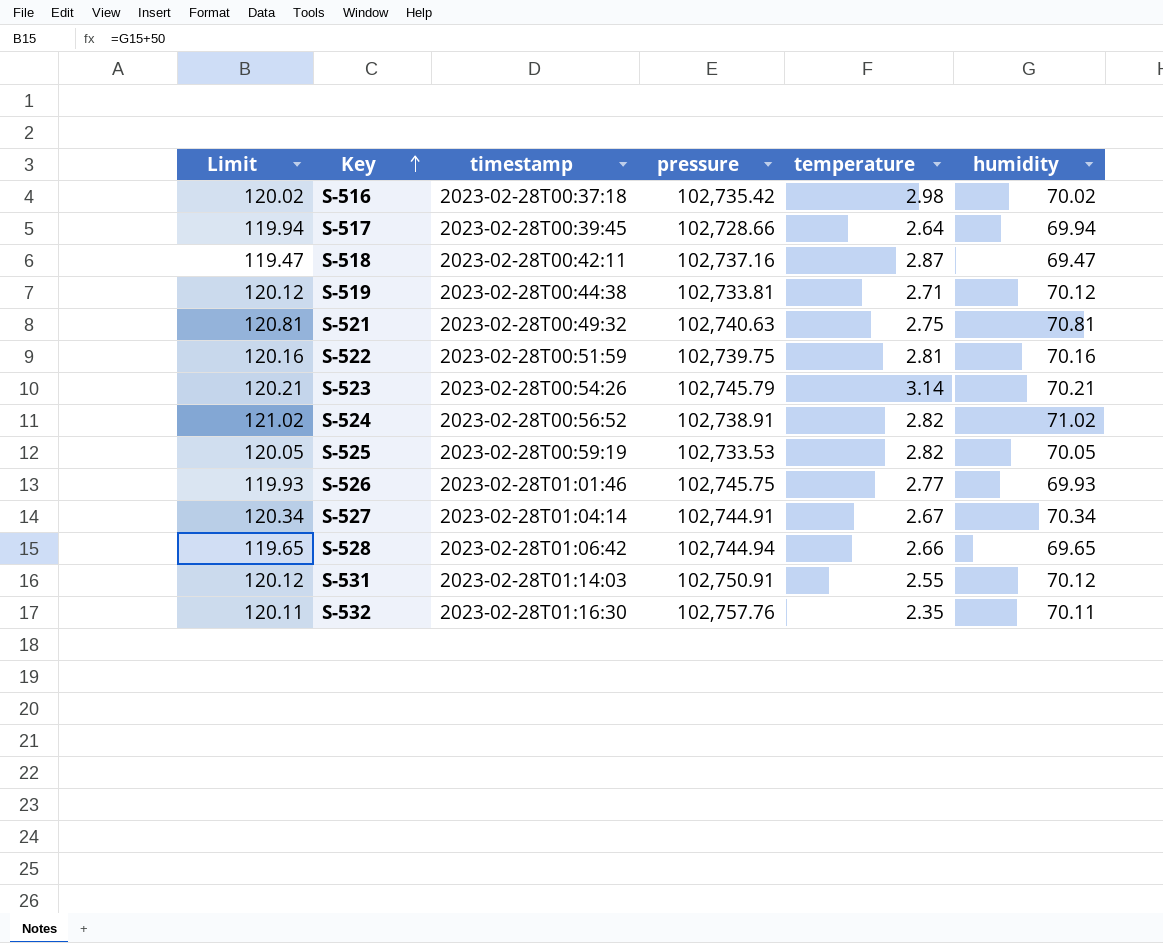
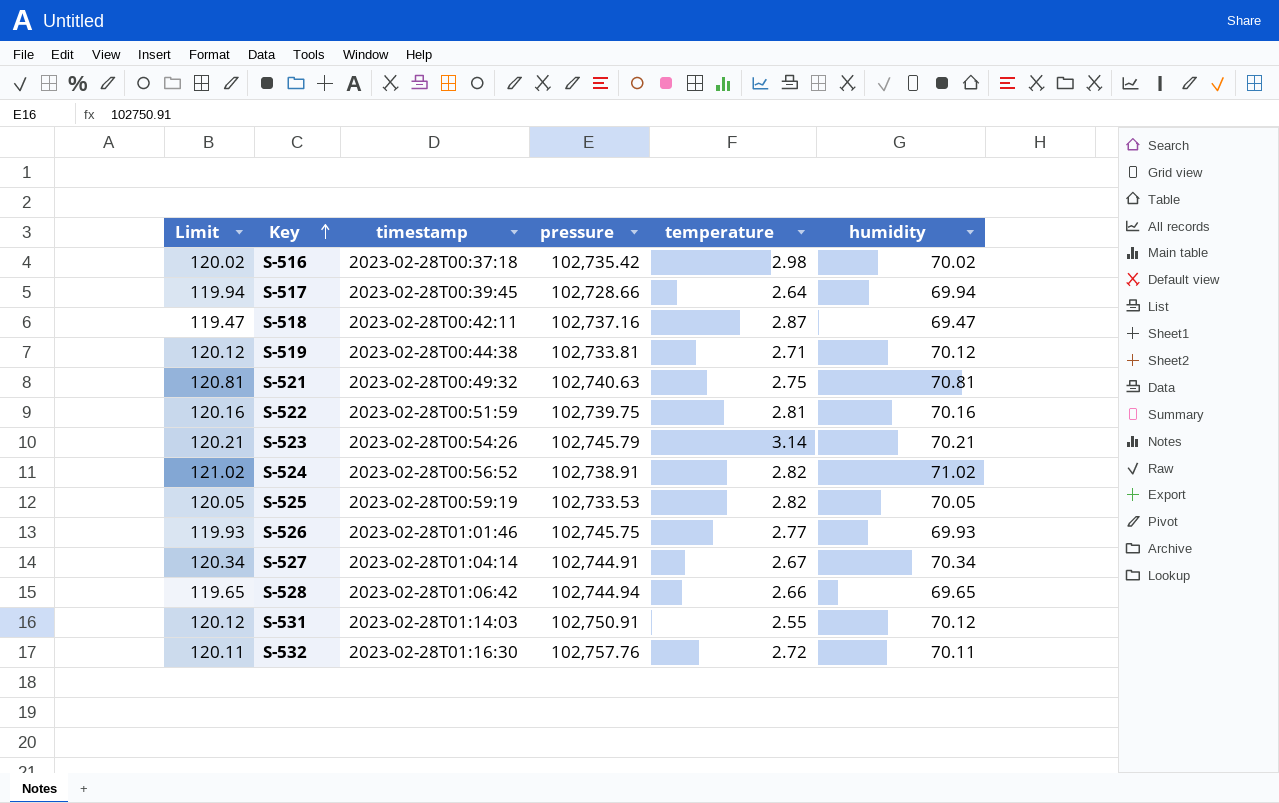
S-532 | temperature: 2.35 -> 2.72

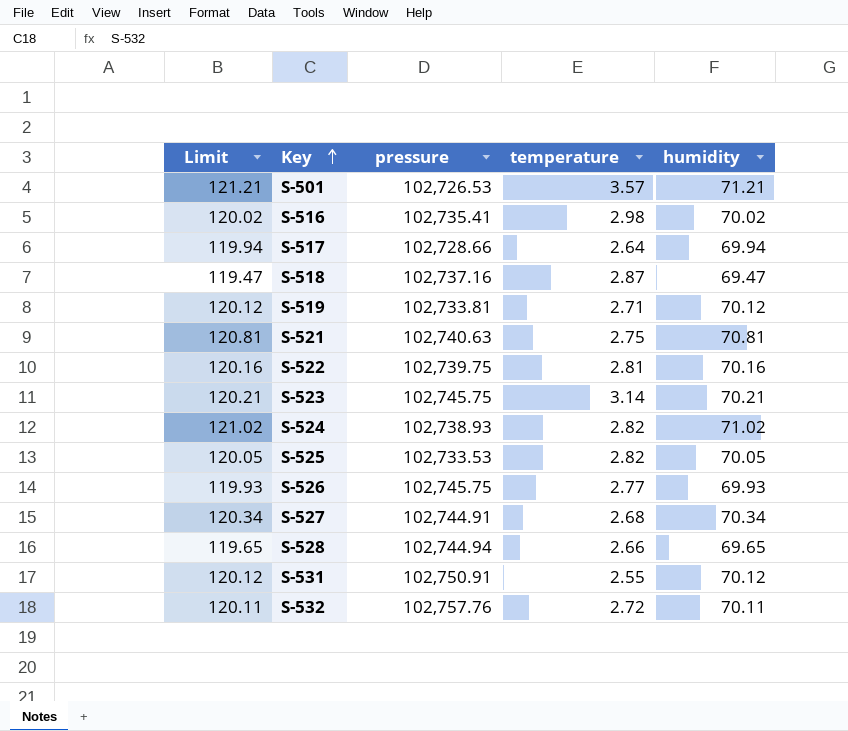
column timestamp | position: 3 -> none
row S-501: none -> 121.21 | 102,726.53 | 3.57 | 71.21
S-516 | pressure: 102,735.42 -> 102,735.41
S-523 | pressure: 102,745.79 -> 102,745.75
S-524 | pressure: 102,738.91 -> 102,738.93
S-527 | temperature: 2.67 -> 2.68

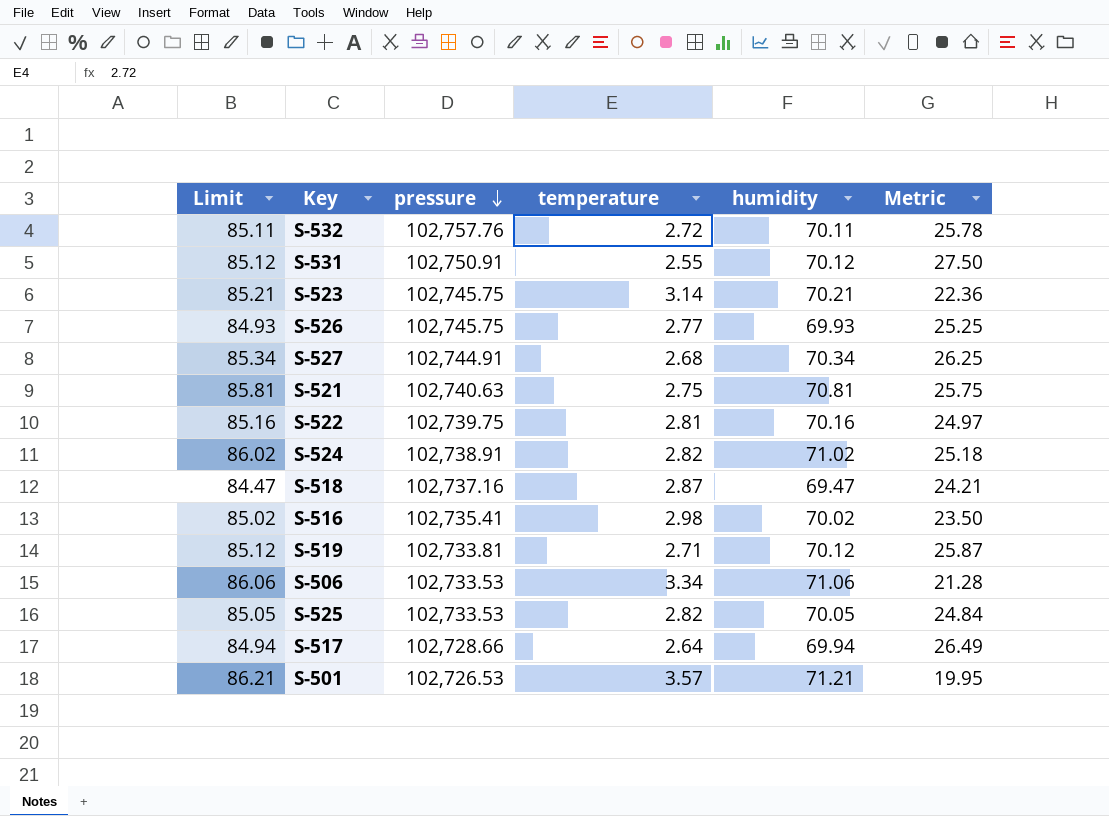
row order: Key ascending -> pressure descending
column Limit | formula: [humidity] + 50 -> [humidity] + 15
column Metric | formula: none -> [humidity] / [temperature]
row S-528: 119.65 | 102,744.94 | 2.66 | 69.65 -> none
S-524 | pressure: 102,738.93 -> 102,738.91
row S-506: none -> 86.06 | 102,733.53 | 3.34 | 71.06 | 21.28

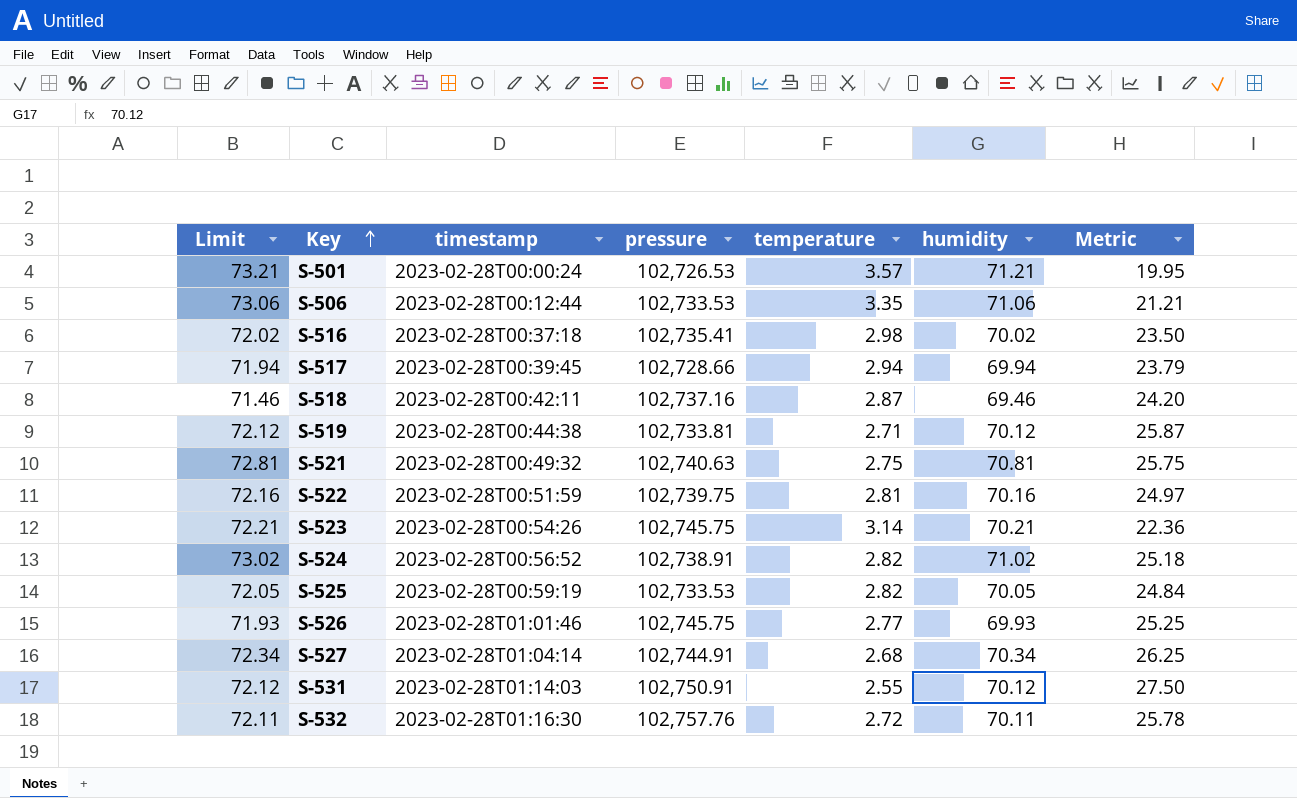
row order: pressure descending -> Key ascending
column Limit | formula: [humidity] + 15 -> [humidity] + 2
column timestamp | position: none -> 3
S-506 | temperature: 3.34 -> 3.35
S-506 | Metric: 21.28 -> 21.21
S-517 | temperature: 2.64 -> 2.94
S-517 | Metric: 26.49 -> 23.79
S-518 | humidity: 69.47 -> 69.46
S-518 | Metric: 24.21 -> 24.20

